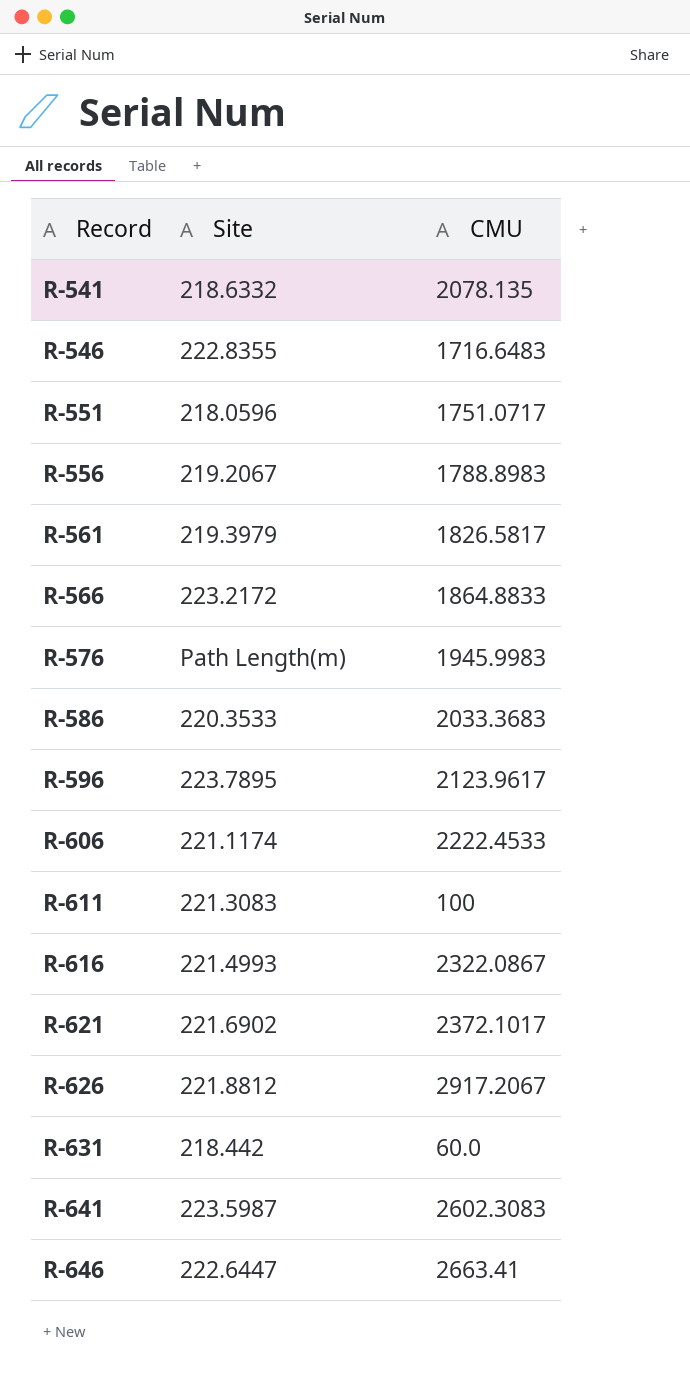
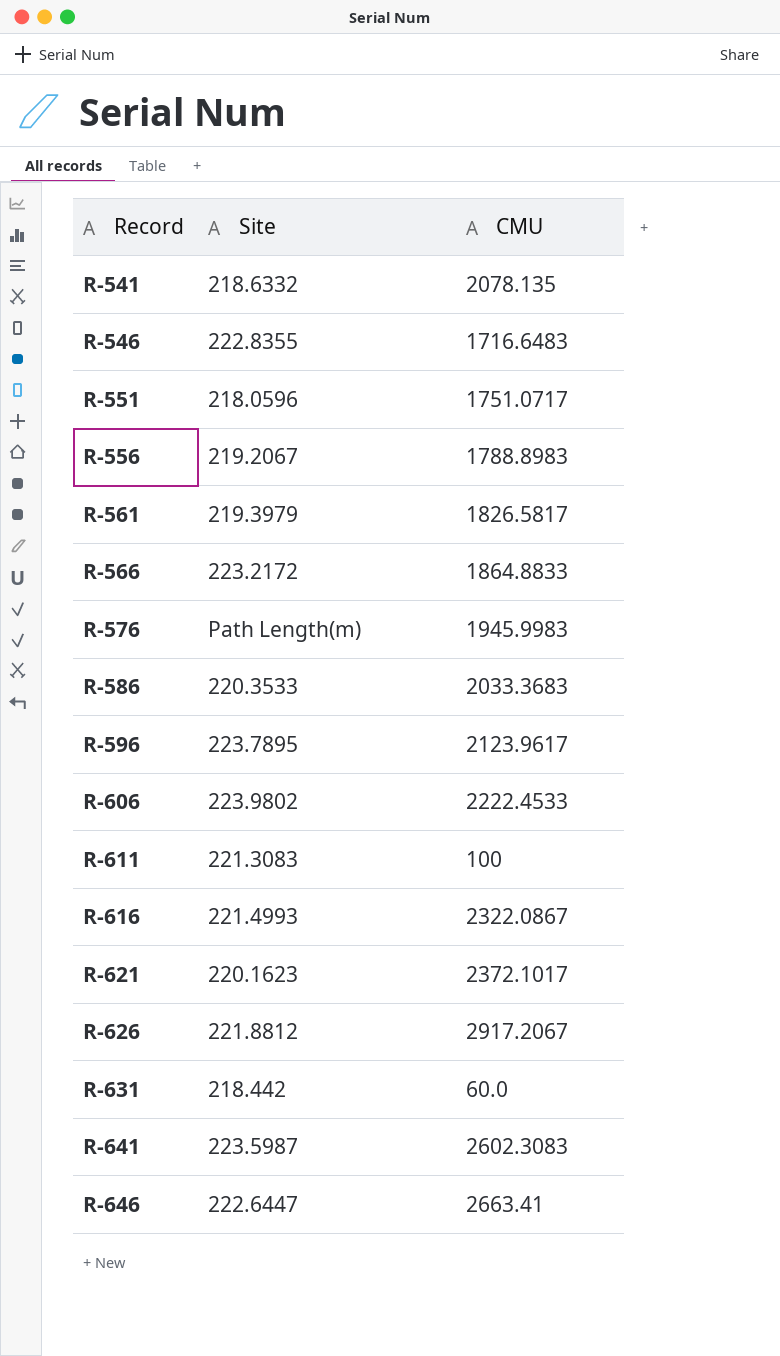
R-606 | Site: 221.1174 -> 223.9802
R-621 | Site: 221.6902 -> 220.1623

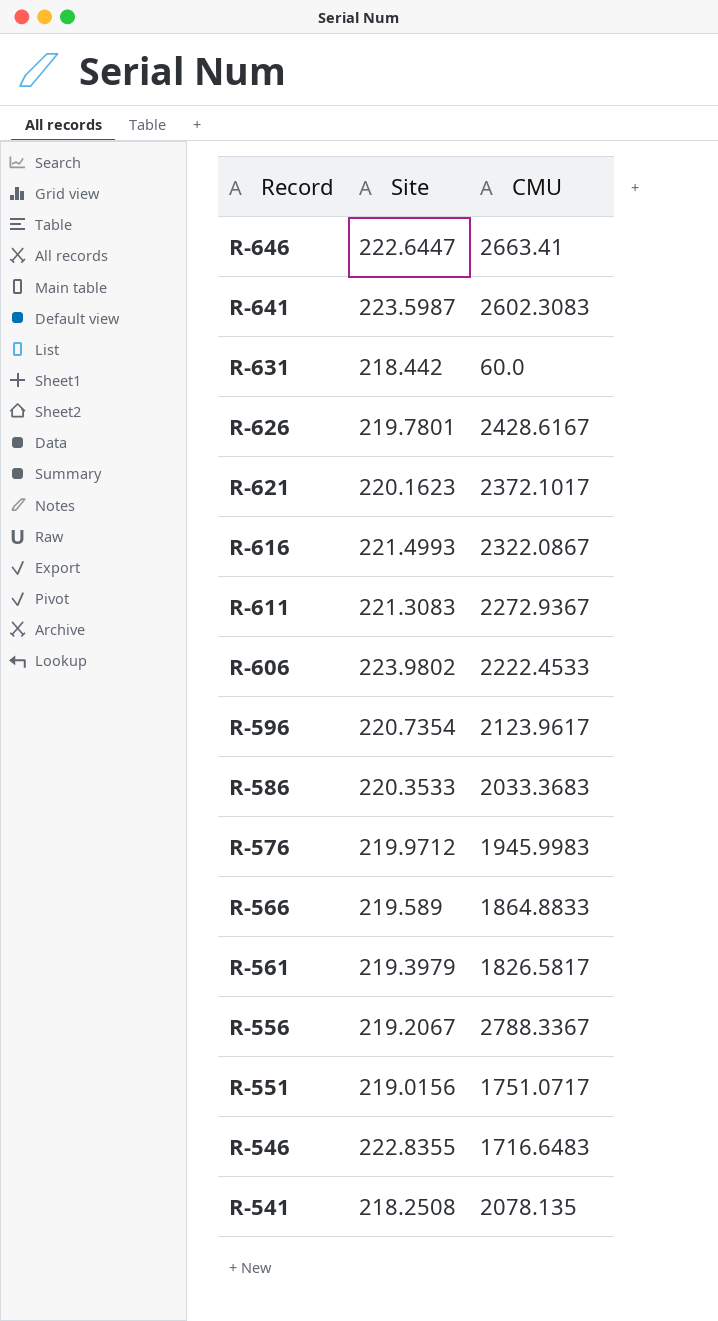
row order: Record ascending -> Record descending
R-626 | Site: 221.8812 -> 219.7801
R-626 | CMU: 2917.2067 -> 2428.6167
R-611 | CMU: 100 -> 2272.9367
R-596 | Site: 223.7895 -> 220.7354
R-576 | Site: Path Length(m) -> 219.9712
R-566 | Site: 223.2172 -> 219.589
R-556 | CMU: 1788.8983 -> 2788.3367
R-551 | Site: 218.0596 -> 219.0156
R-541 | Site: 218.6332 -> 218.2508

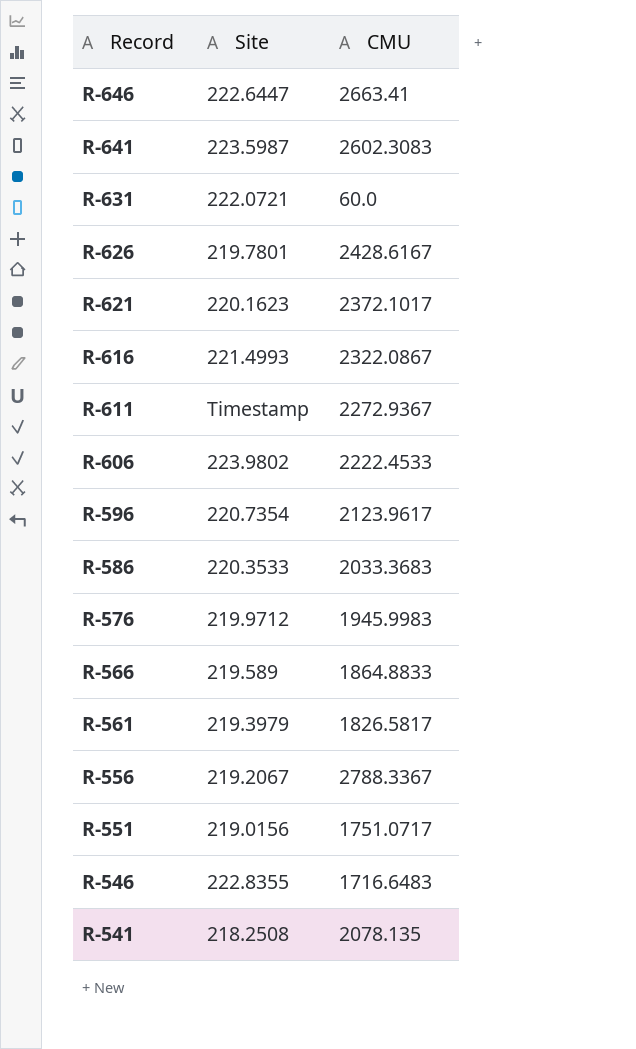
R-631 | Site: 218.442 -> 222.0721
R-611 | Site: 221.3083 -> Timestamp

